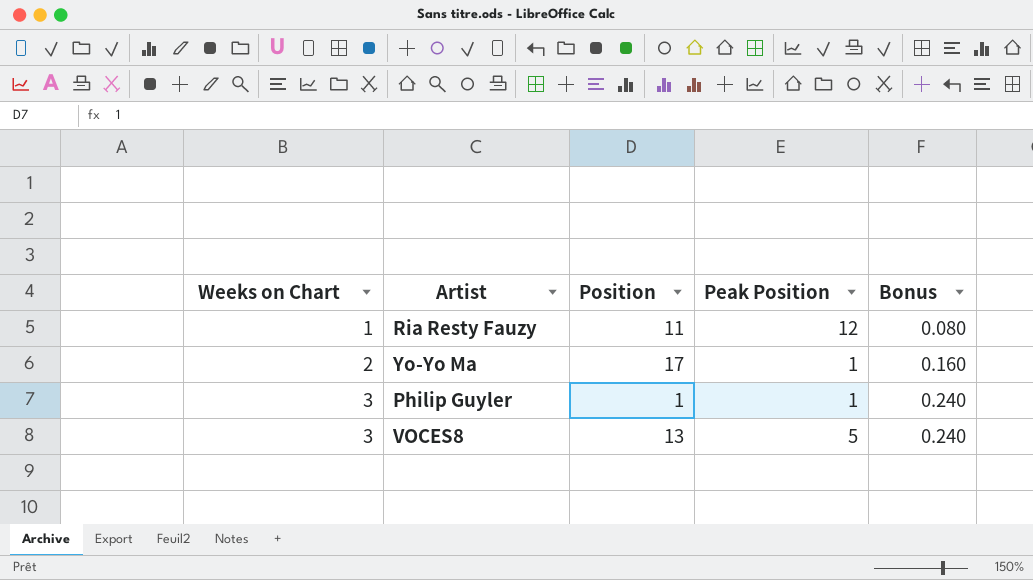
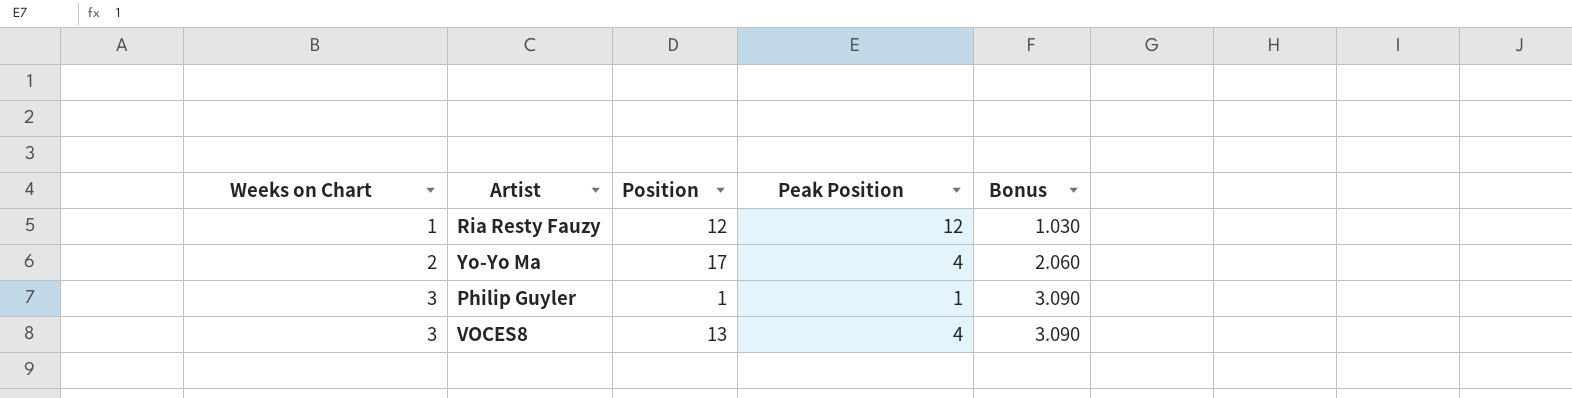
column Bonus | formula: [Weeks on Chart] * 0.08 -> [Weeks on Chart] * 1.03
Ria Resty Fauzy | Position: 11 -> 12
Yo-Yo Ma | Peak Position: 1 -> 4
VOCES8 | Peak Position: 5 -> 4

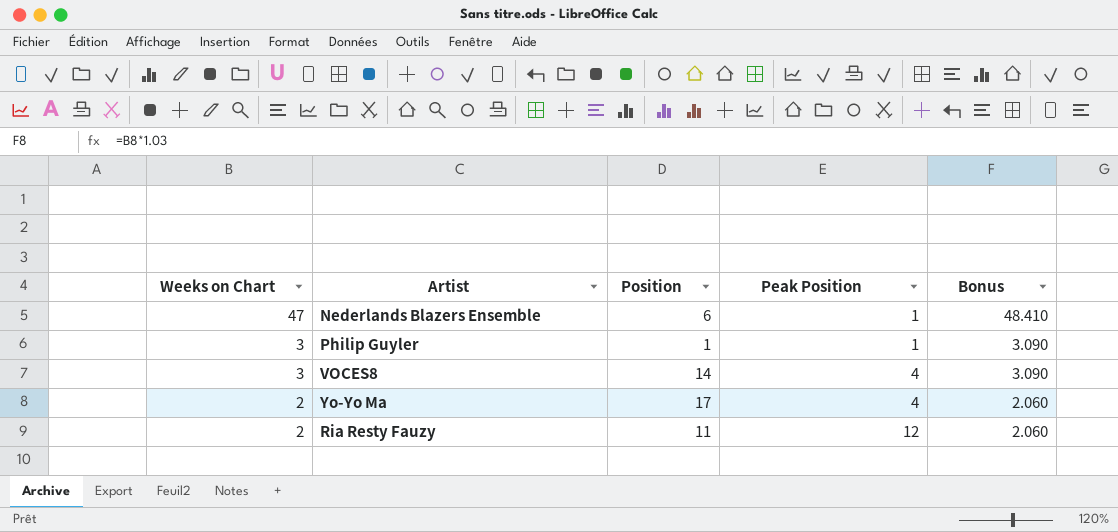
row order: Weeks on Chart ascending -> Weeks on Chart descending
row Nederlands Blazers Ensemble: none -> 47 | 6 | 1 | 48.410
VOCES8 | Position: 13 -> 14
Ria Resty Fauzy | Weeks on Chart: 1 -> 2
Ria Resty Fauzy | Position: 12 -> 11
Ria Resty Fauzy | Bonus: 1.030 -> 2.060

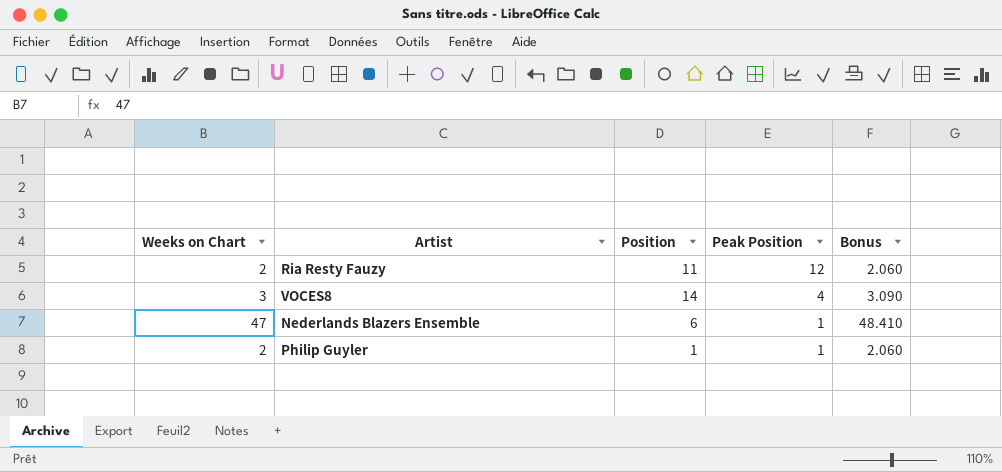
row order: Weeks on Chart descending -> Peak Position descending
row Yo-Yo Ma: 2 | 17 | 4 | 2.060 -> none
Philip Guyler | Weeks on Chart: 3 -> 2
Philip Guyler | Bonus: 3.090 -> 2.060

